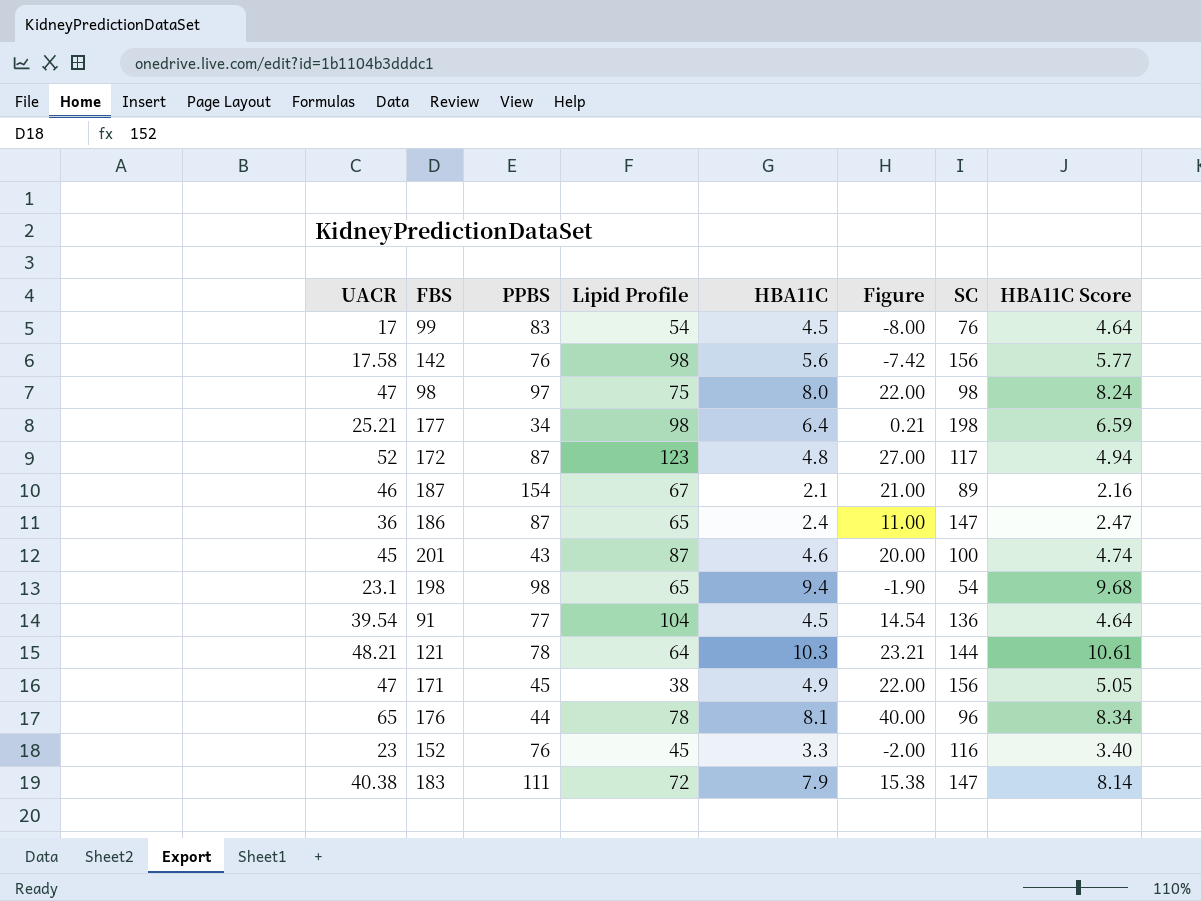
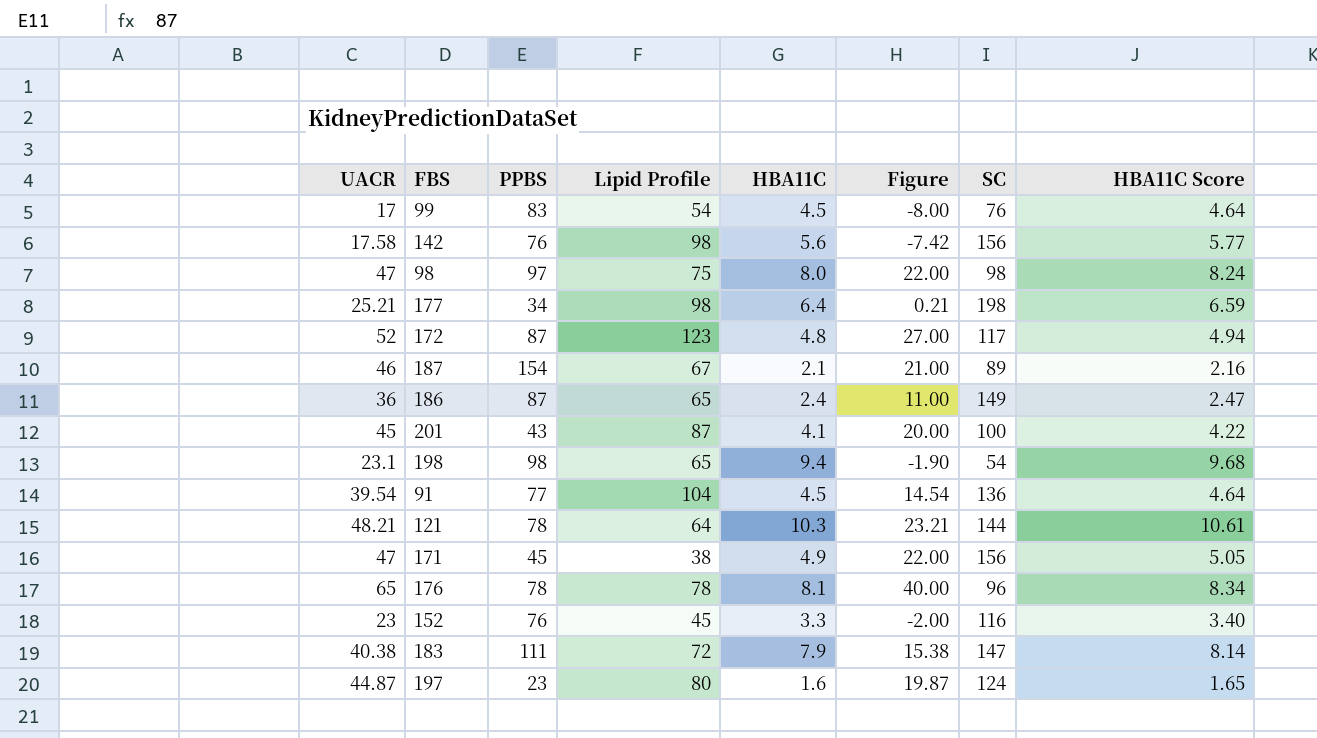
186 | SC: 147 -> 149
201 | HBA11C: 4.6 -> 4.1
201 | HBA11C Score: 4.74 -> 4.22
176 | PPBS: 44 -> 78
row 197: none -> 44.87 | 23 | 80 | 1.6 | 19.87 | 124 | 1.65

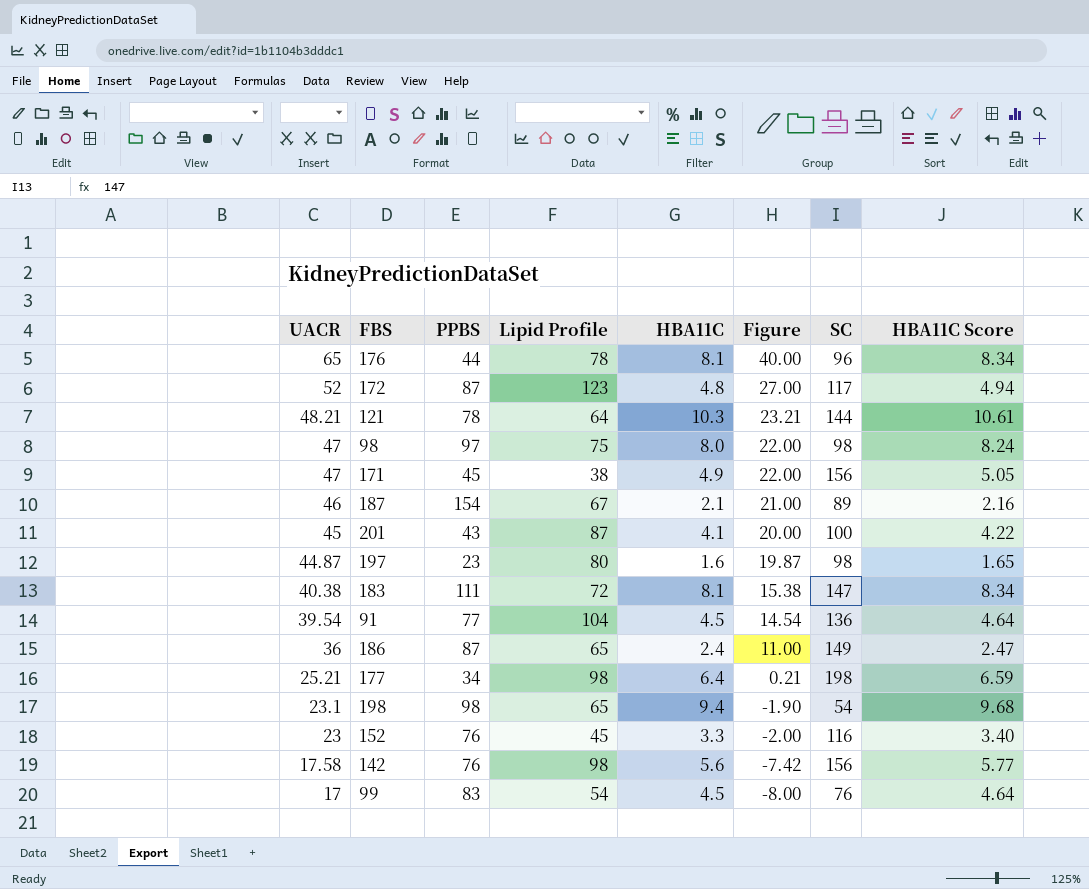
row order: none -> UACR descending
176 | PPBS: 78 -> 44
197 | SC: 124 -> 98
183 | HBA11C: 7.9 -> 8.1
183 | HBA11C Score: 8.14 -> 8.34

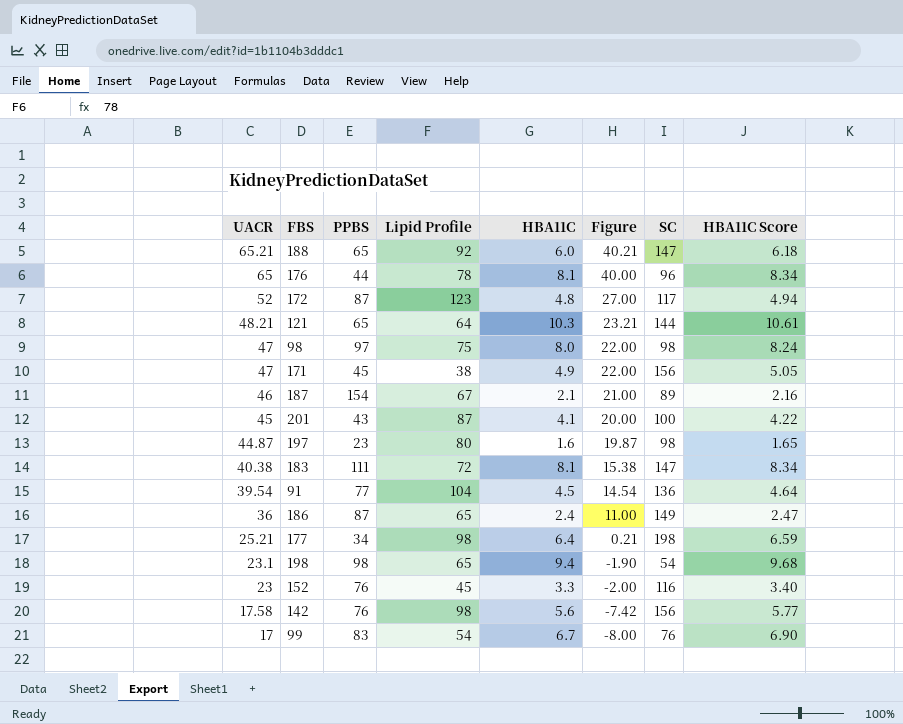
row 188: none -> 65.21 | 65 | 92 | 6.0 | 40.21 | 147 | 6.18
121 | PPBS: 78 -> 65
99 | HBA11C: 4.5 -> 6.7
99 | HBA11C Score: 4.64 -> 6.90

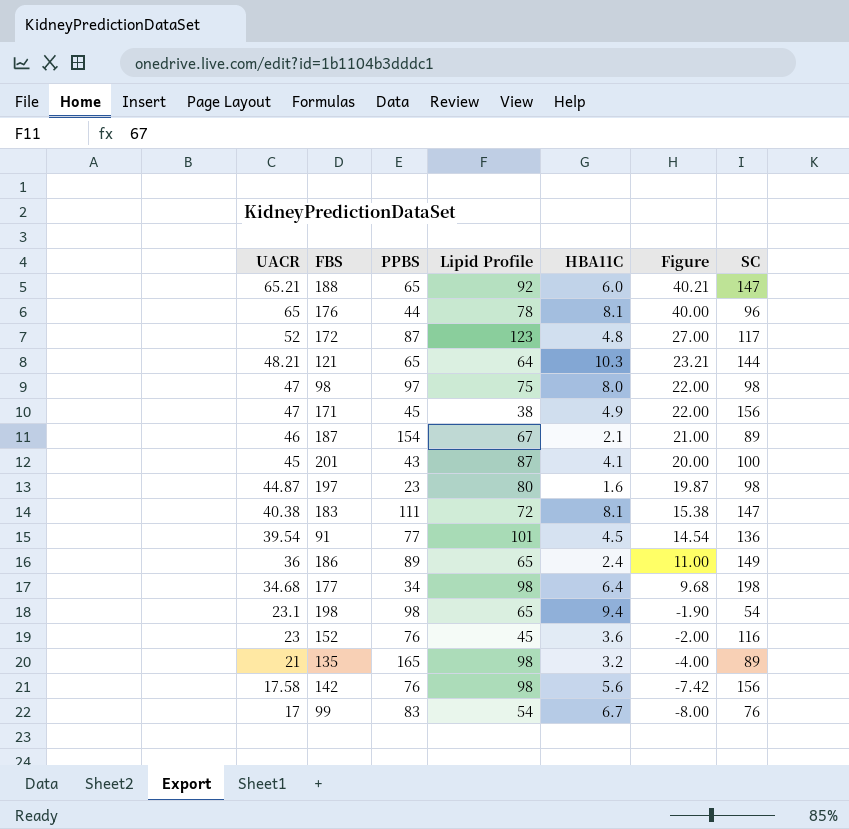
column HBA11C Score | formula: [HBA11C] * 1.03 -> none
91 | Lipid Profile: 104 -> 101
186 | PPBS: 87 -> 89
177 | UACR: 25.21 -> 34.68
177 | Figure: 0.21 -> 9.68
152 | HBA11C: 3.3 -> 3.6
row 135: none -> 21 | 165 | 98 | 3.2 | -4.00 | 89

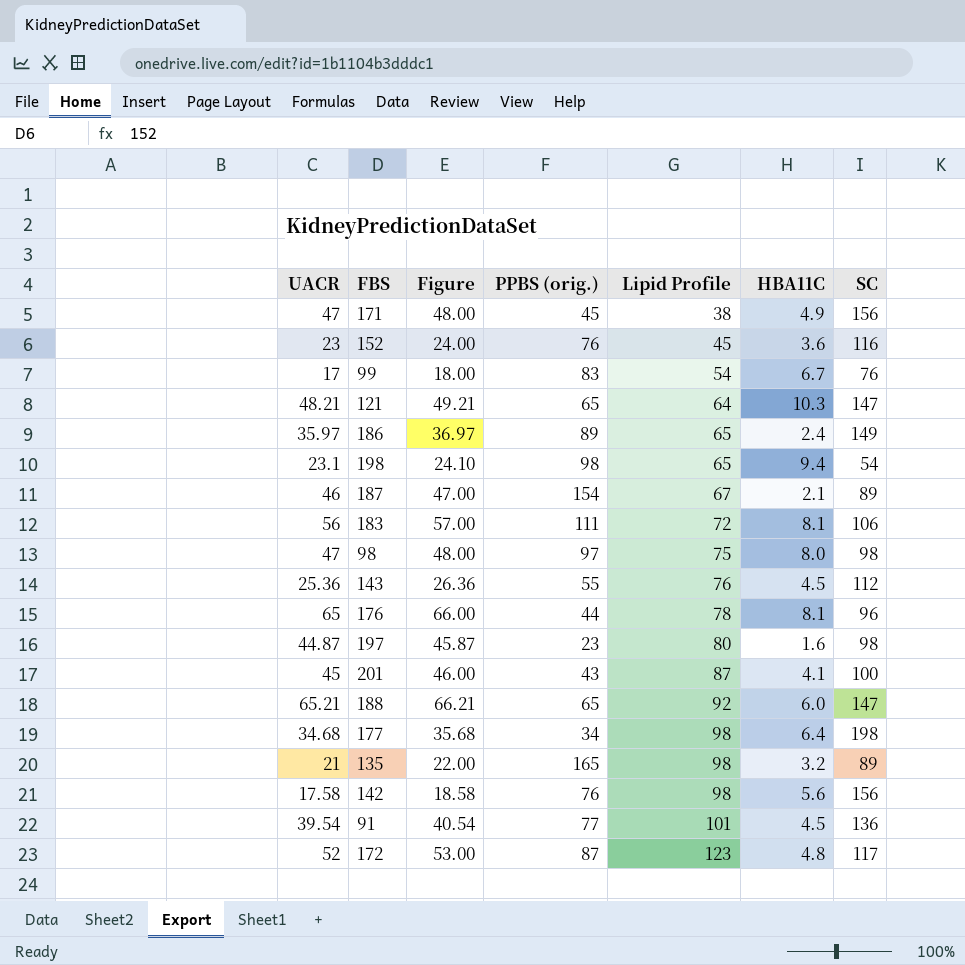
row order: UACR descending -> Lipid Profile ascending
column Figure | formula: [UACR] - 25 -> [UACR] + 1
column Figure | position: 6 -> 3
column name: PPBS -> PPBS (orig.)
121 | SC: 144 -> 147
186 | UACR: 36 -> 35.97
183 | UACR: 40.38 -> 56
183 | SC: 147 -> 106
row 143: none -> 25.36 | 26.36 | 55 | 76 | 4.5 | 112

